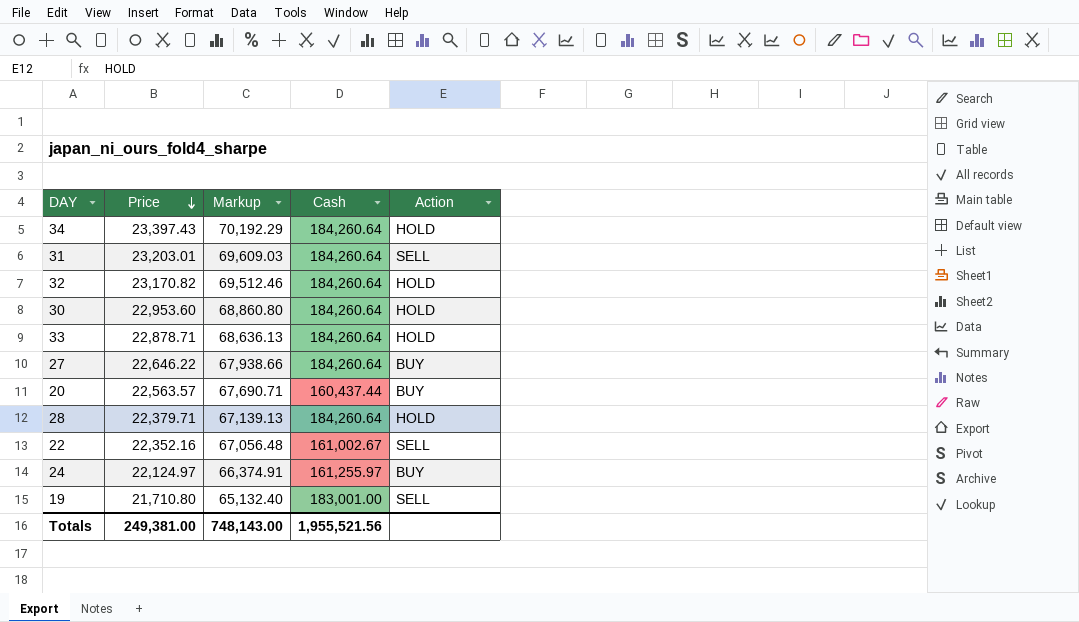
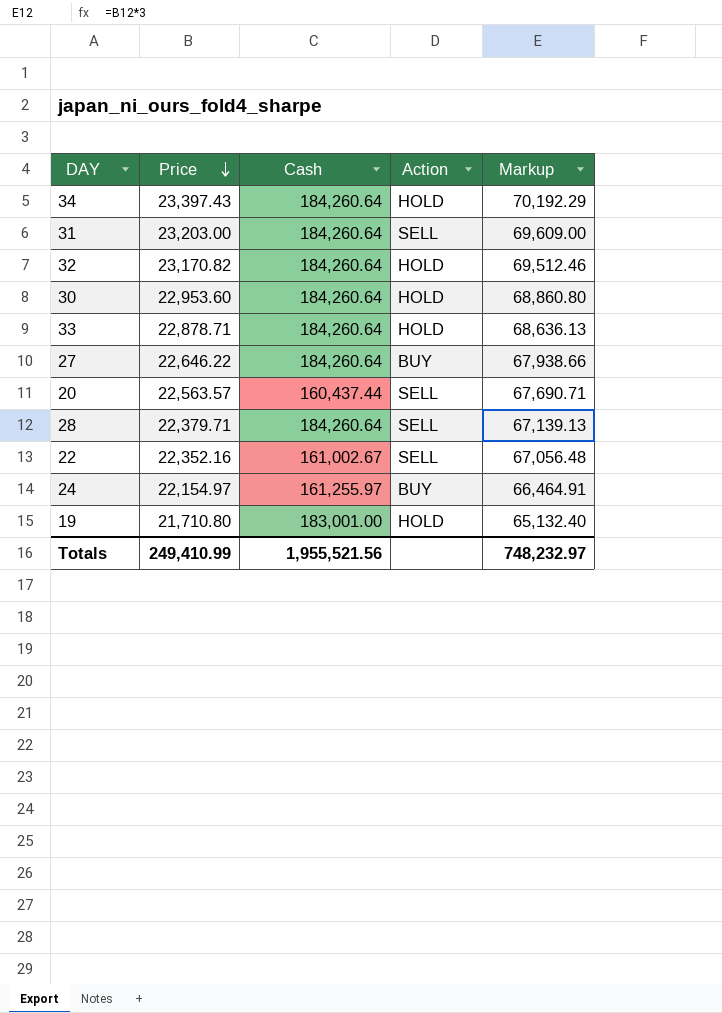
column Markup | position: 3 -> 5
31 | Price: 23,203.01 -> 23,203.00
31 | Markup: 69,609.03 -> 69,609.00
20 | Action: BUY -> SELL
28 | Action: HOLD -> SELL
24 | Price: 22,124.97 -> 22,154.97
24 | Markup: 66,374.91 -> 66,464.91
19 | Action: SELL -> HOLD
Totals | Price: 249,381.00 -> 249,410.99
Totals | Markup: 748,143.00 -> 748,232.97

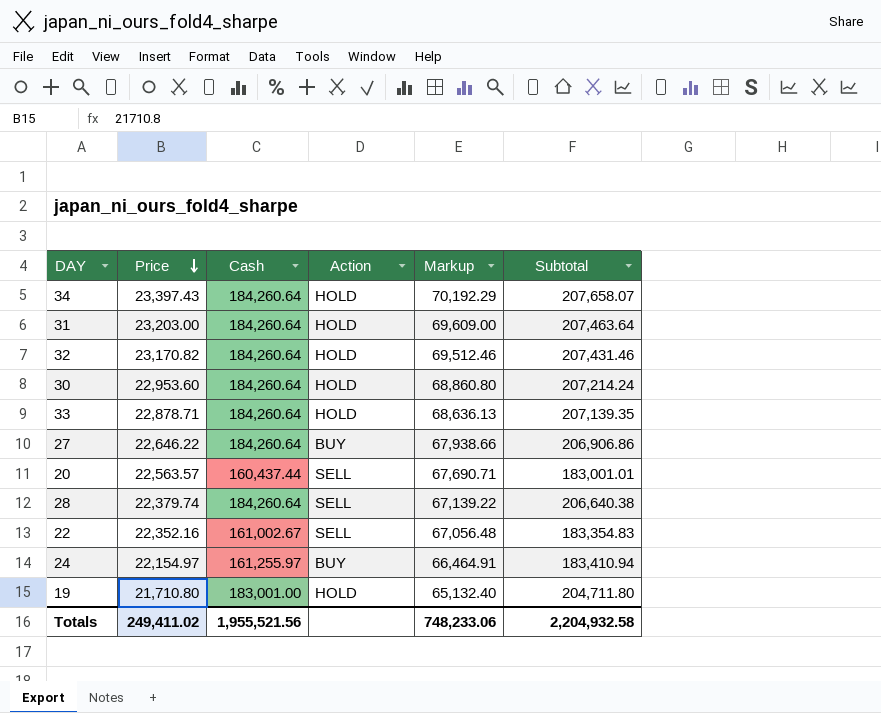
column Subtotal | formula: none -> [Price] + [Cash]
31 | Action: SELL -> HOLD
28 | Price: 22,379.71 -> 22,379.74
28 | Markup: 67,139.13 -> 67,139.22
Totals | Price: 249,410.99 -> 249,411.02
Totals | Markup: 748,232.97 -> 748,233.06

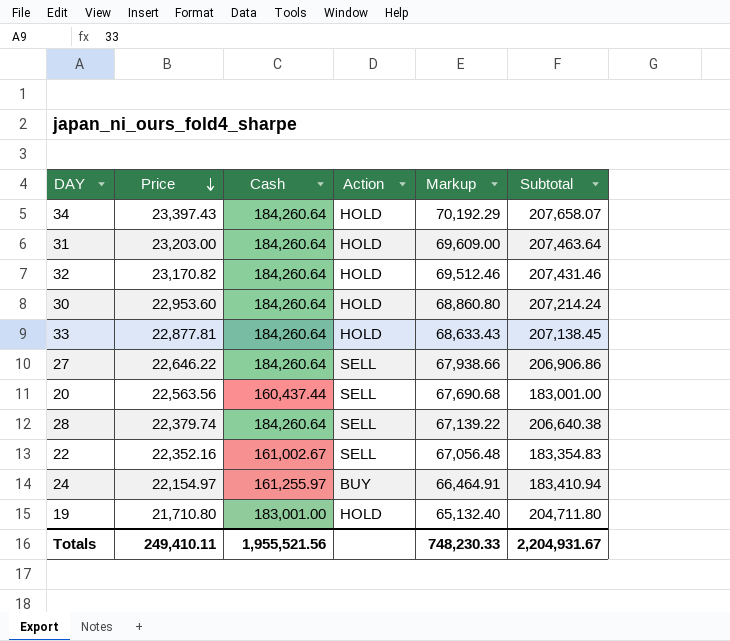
33 | Price: 22,878.71 -> 22,877.81
33 | Markup: 68,636.13 -> 68,633.43
33 | Subtotal: 207,139.35 -> 207,138.45
27 | Action: BUY -> SELL
20 | Price: 22,563.57 -> 22,563.56
20 | Markup: 67,690.71 -> 67,690.68
20 | Subtotal: 183,001.01 -> 183,001.00
Totals | Price: 249,411.02 -> 249,410.11
Totals | Markup: 748,233.06 -> 748,230.33
Totals | Subtotal: 2,204,932.58 -> 2,204,931.67

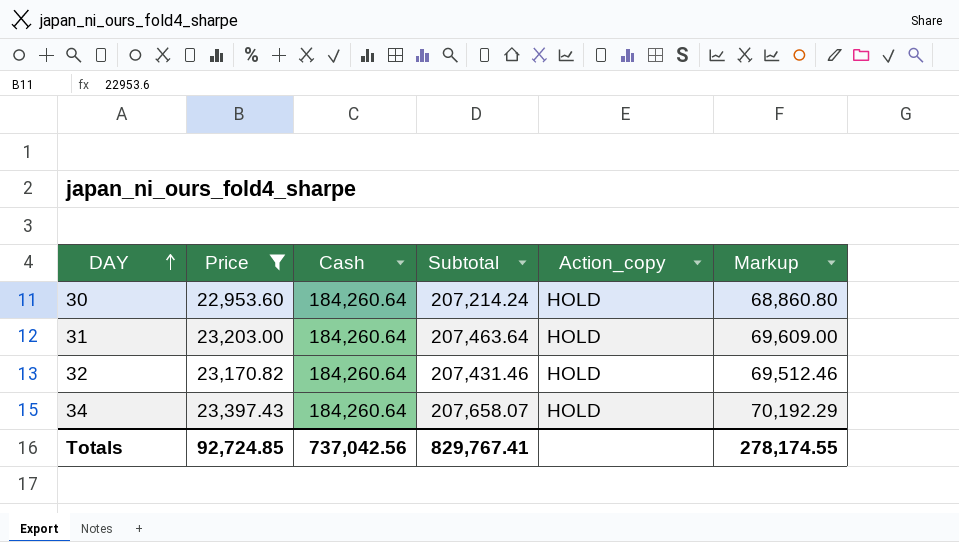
filter: none -> Price >= 22,953.60
row order: Price descending -> DAY ascending
column Subtotal | position: 6 -> 4
column name: Action -> Action_copy
Totals | Price: 249,410.11 -> 92,724.85
Totals | Cash: 1,955,521.56 -> 737,042.56
Totals | Subtotal: 2,204,931.67 -> 829,767.41
Totals | Markup: 748,230.33 -> 278,174.55

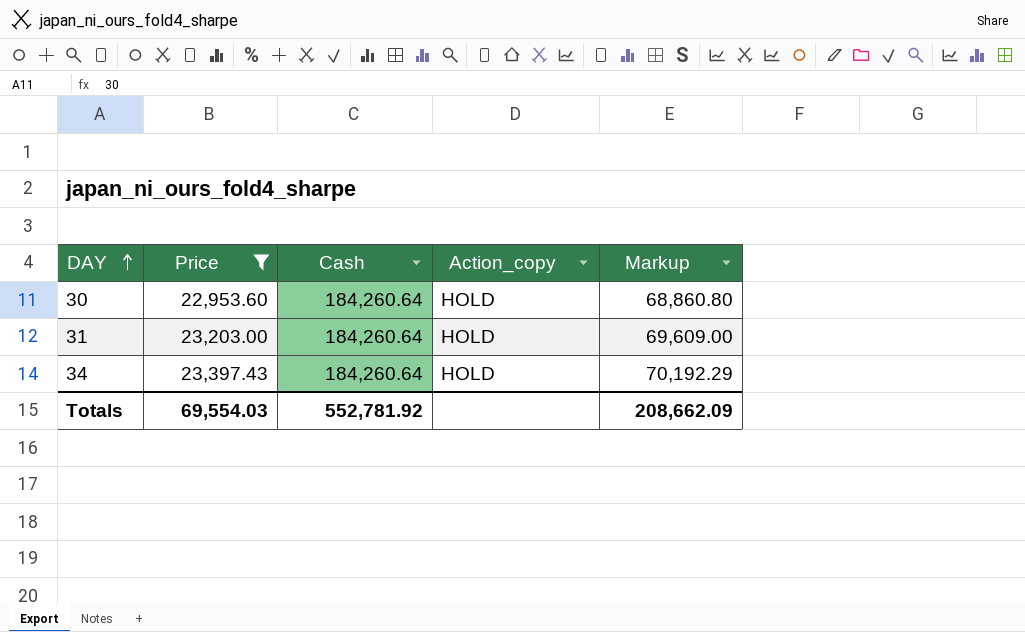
column Subtotal | formula: [Price] + [Cash] -> none
row 32: 23,170.82 | 184,260.64 | 207,431.46 | HOLD | 69,512.46 -> none
Totals | Price: 92,724.85 -> 69,554.03
Totals | Cash: 737,042.56 -> 552,781.92
Totals | Markup: 278,174.55 -> 208,662.09

